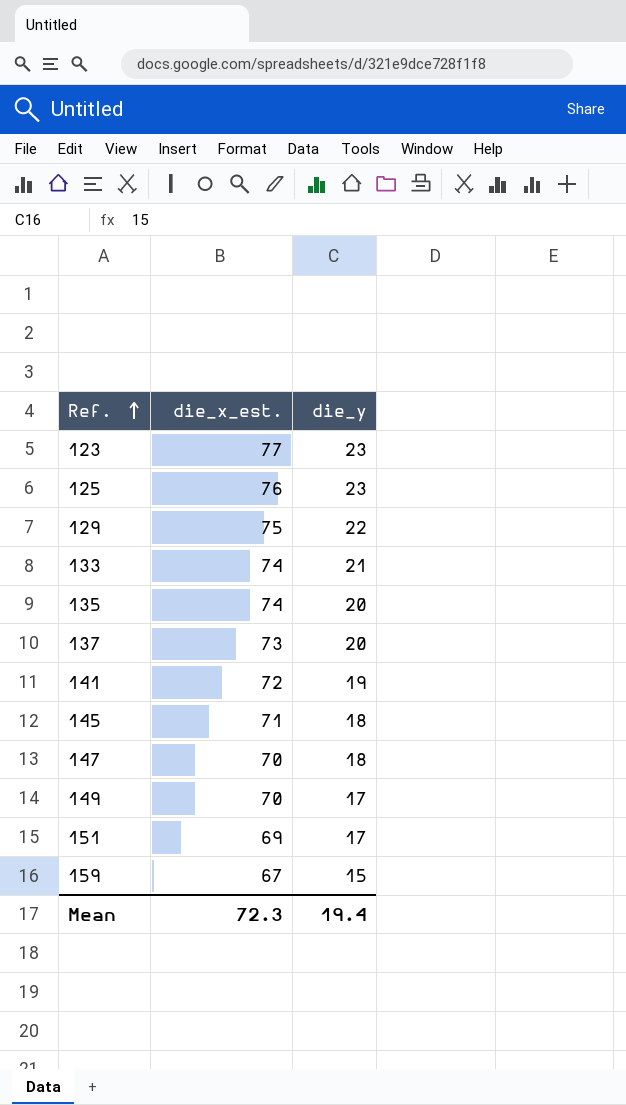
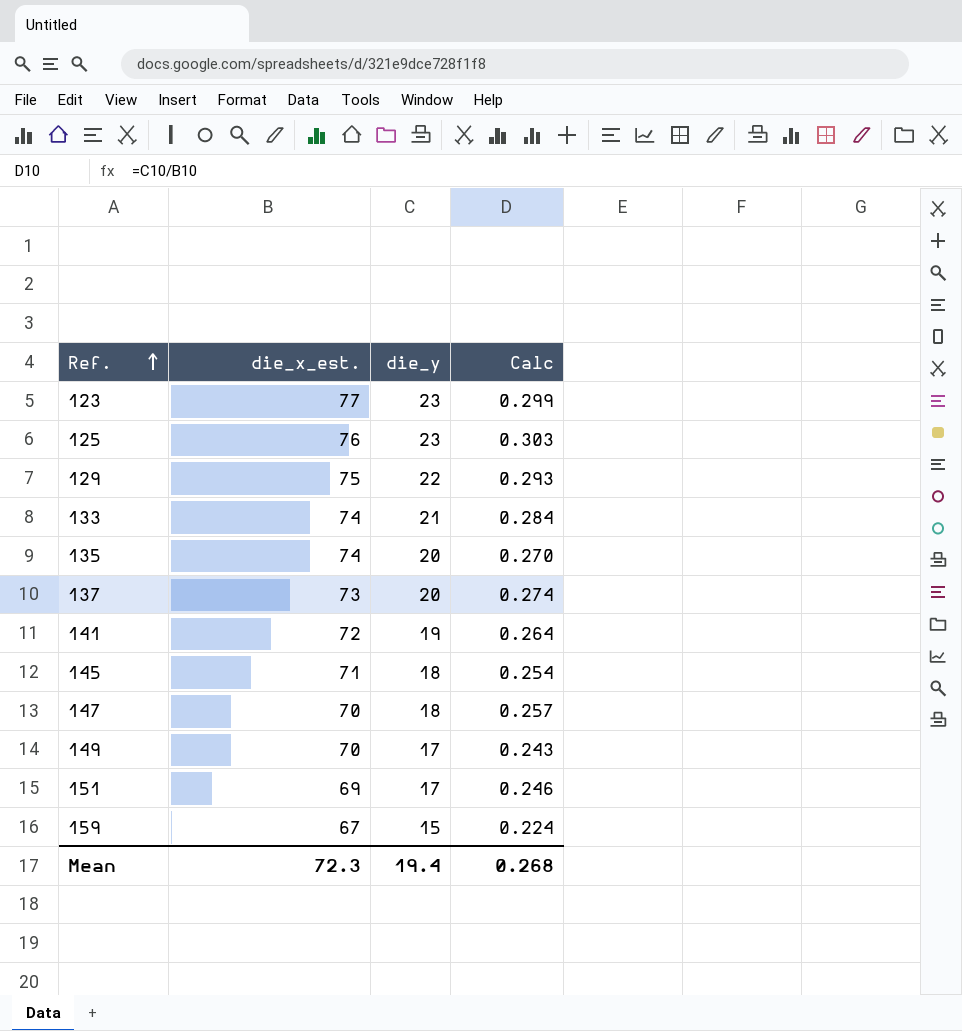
column Calc | formula: none -> [die_y] / [die_x_est.]

